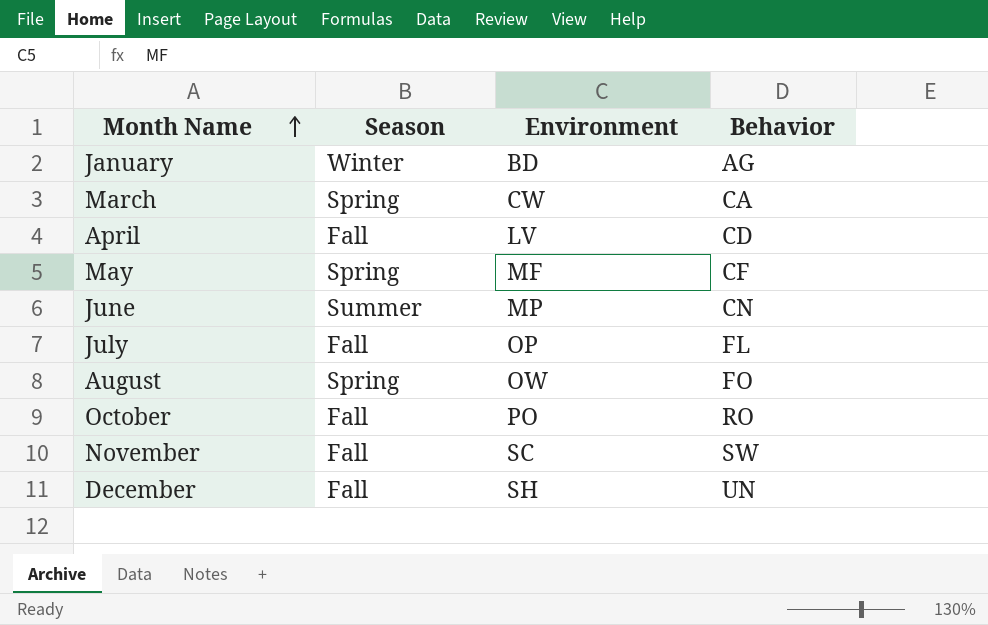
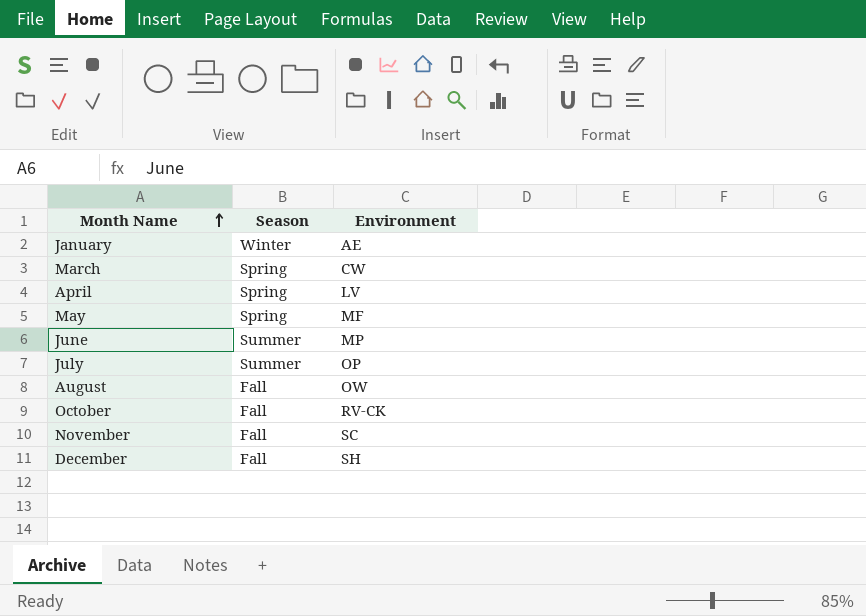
column Behavior | position: 4 -> none
January | Environment: BD -> AE
April | Season: Fall -> Spring
July | Season: Fall -> Summer
August | Season: Spring -> Fall
October | Environment: PO -> RV-CK

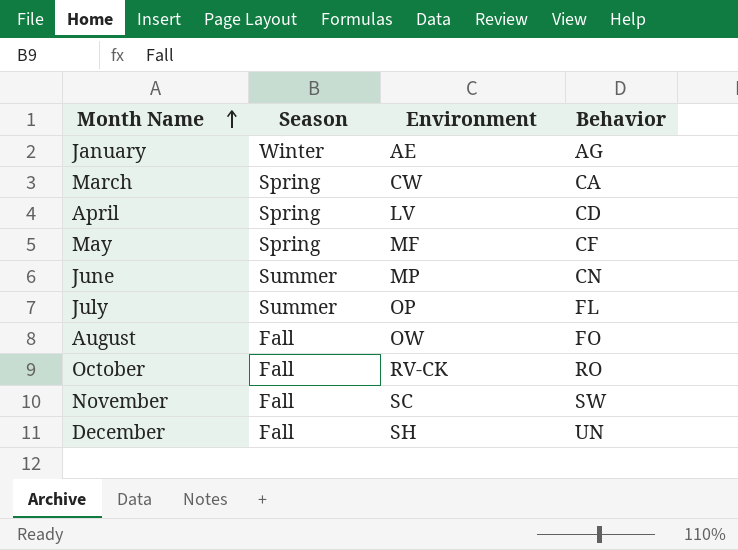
column Behavior | position: none -> 4

